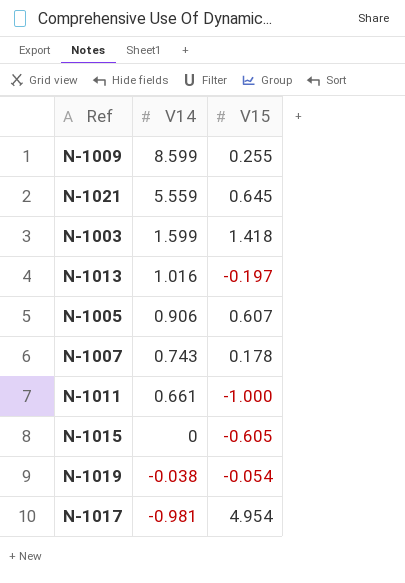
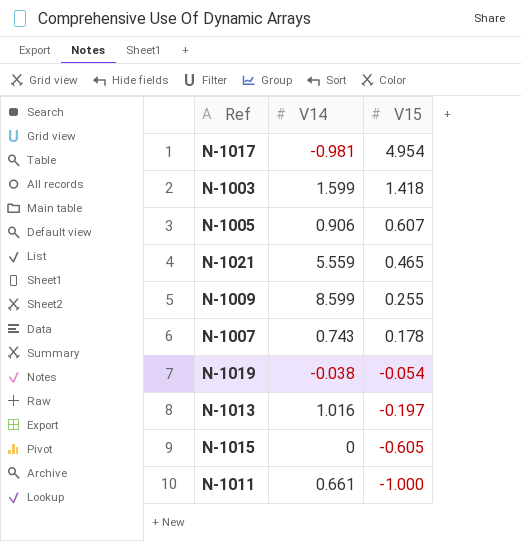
row order: V14 descending -> V15 descending
N-1021 | V15: 0.645 -> 0.465

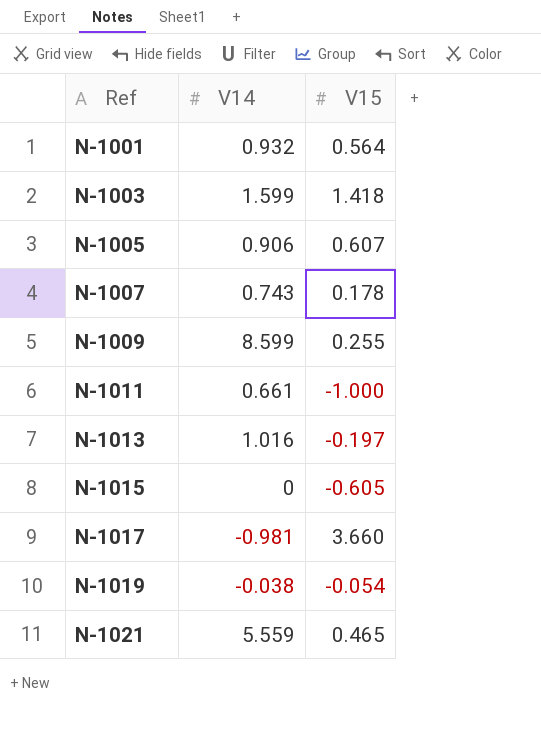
row order: V15 descending -> Ref ascending
row N-1001: none -> 0.932 | 0.564
N-1017 | V15: 4.954 -> 3.660

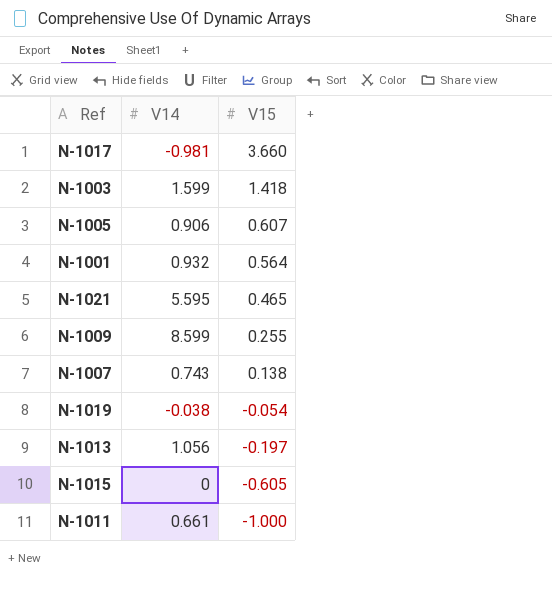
row order: Ref ascending -> V15 descending
N-1021 | V14: 5.559 -> 5.595
N-1007 | V15: 0.178 -> 0.138
N-1013 | V14: 1.016 -> 1.056

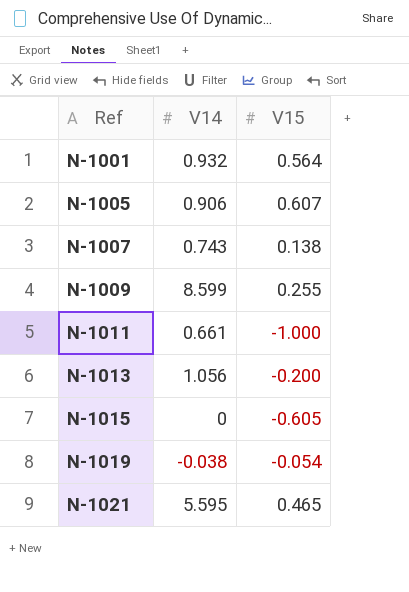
row order: V15 descending -> Ref ascending
row N-1017: -0.981 | 3.660 -> none
row N-1003: 1.599 | 1.418 -> none
N-1013 | V15: -0.197 -> -0.200

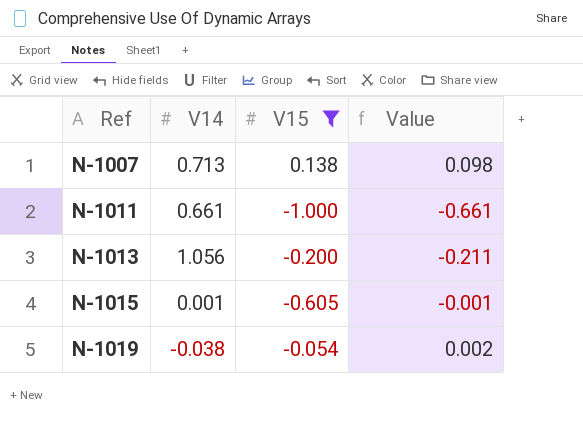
filter: none -> V15 <= 0.138
column Value | formula: none -> [V14] * [V15]
N-1007 | V14: 0.743 -> 0.713
N-1015 | V14: 0 -> 0.001

